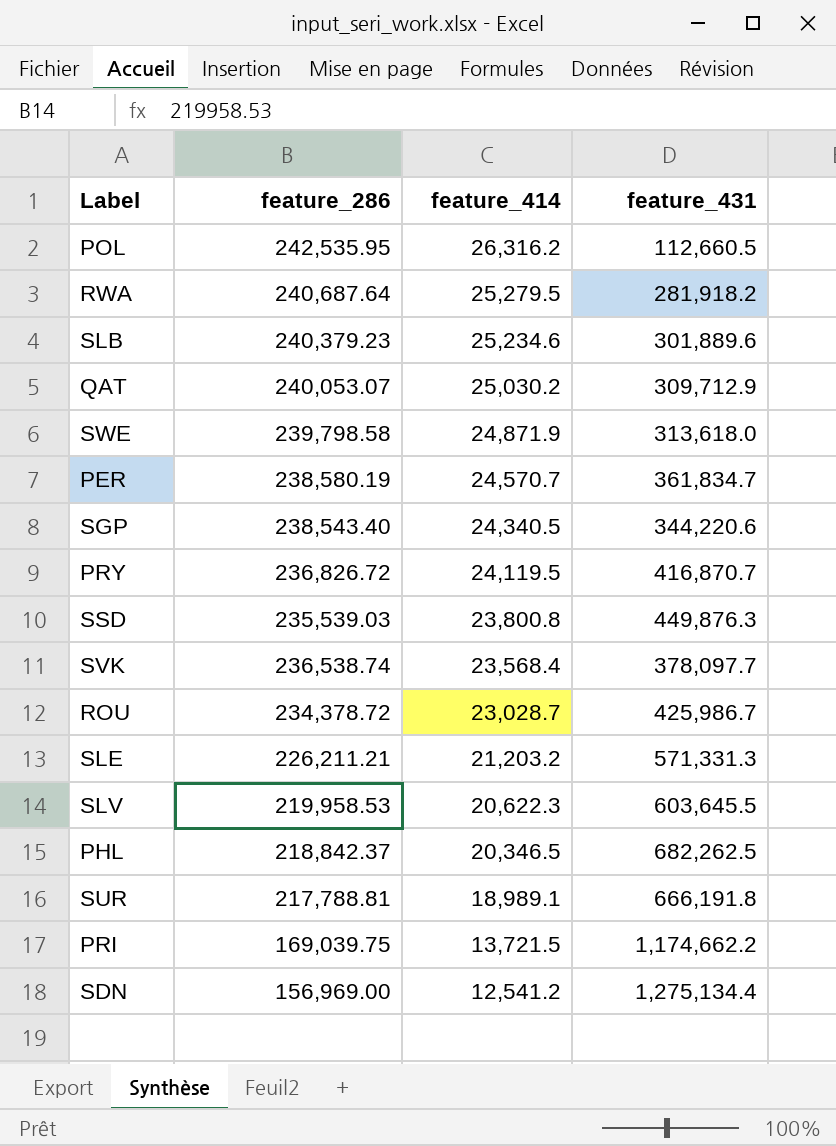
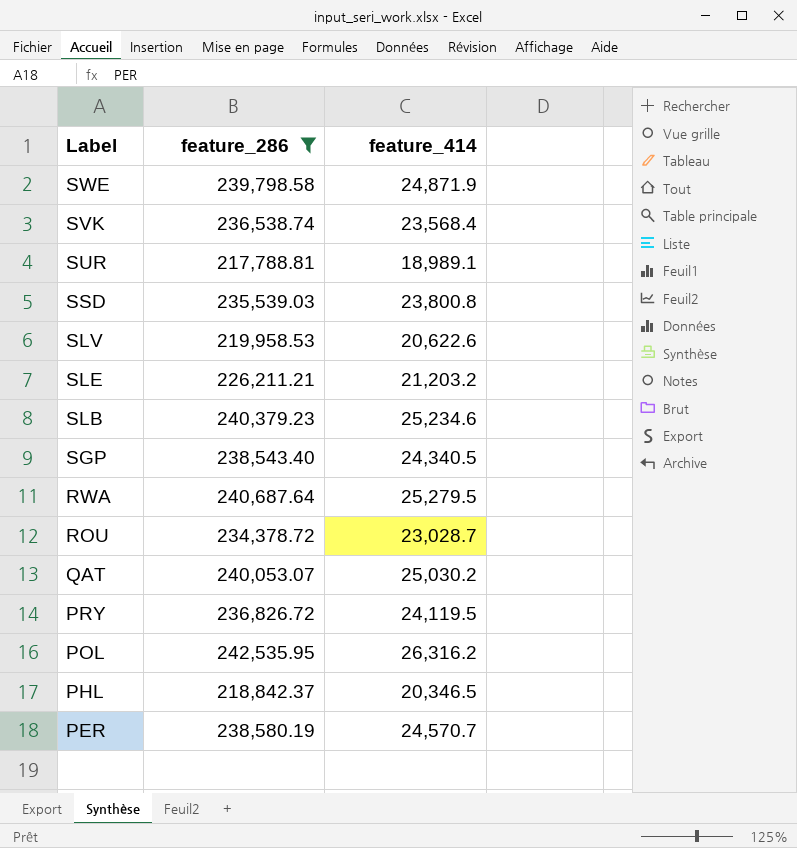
filter: none -> feature_286 >= 217,788.81
row order: feature_414 descending -> Label descending
column feature_431 | position: 4 -> none
SLV | feature_414: 20,622.3 -> 20,622.6

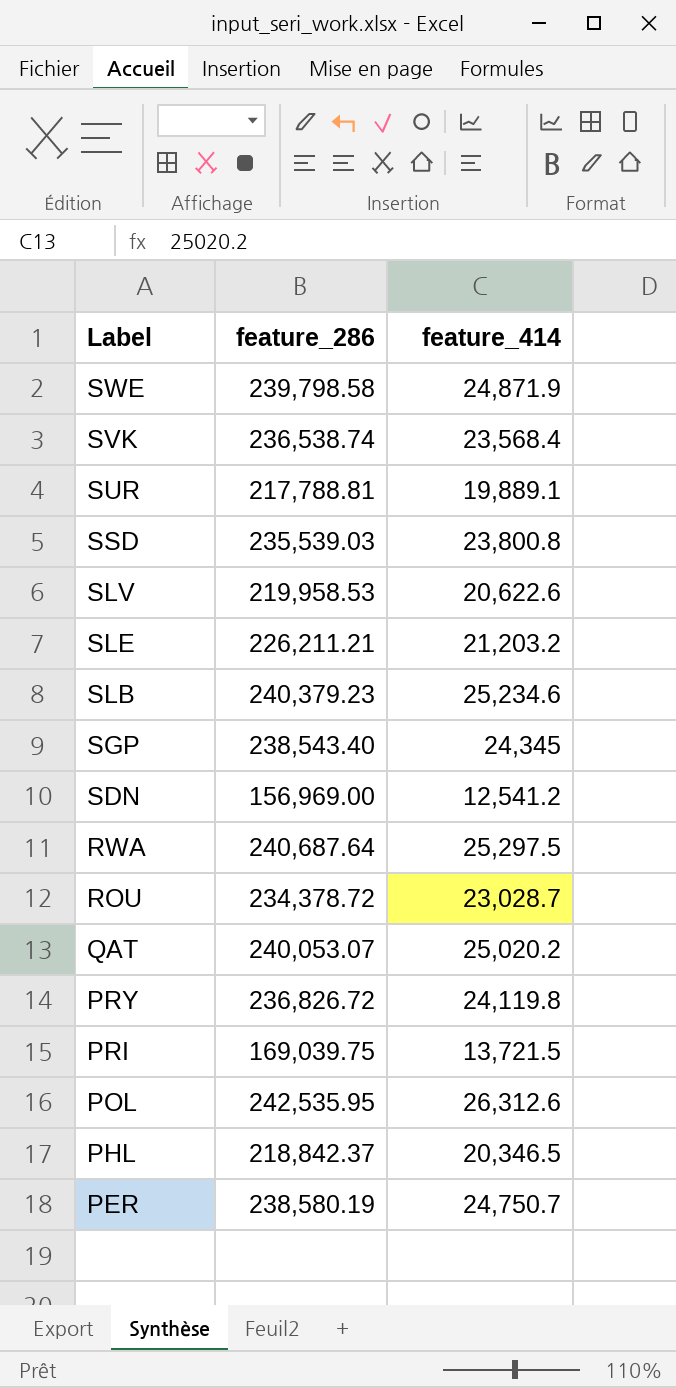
filter: feature_286 >= 217,788.81 -> none
SUR | feature_414: 18,989.1 -> 19,889.1
SGP | feature_414: 24,340.5 -> 24,345
RWA | feature_414: 25,279.5 -> 25,297.5
QAT | feature_414: 25,030.2 -> 25,020.2
PRY | feature_414: 24,119.5 -> 24,119.8
POL | feature_414: 26,316.2 -> 26,312.6
PER | feature_414: 24,570.7 -> 24,750.7

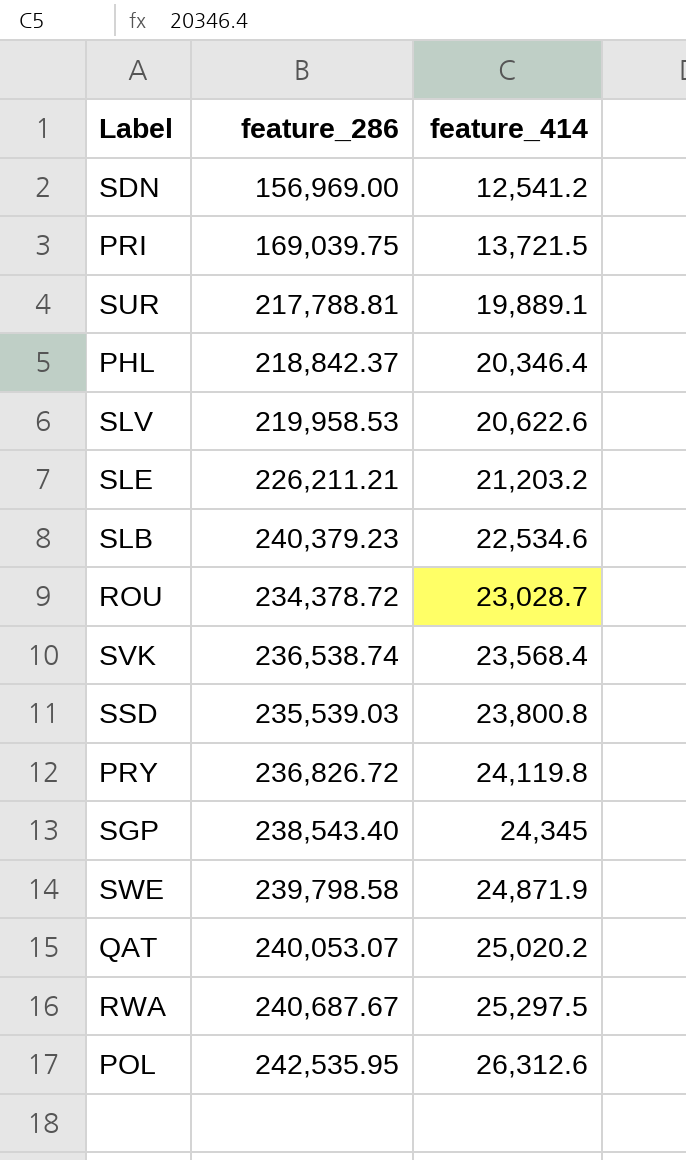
row order: Label descending -> feature_414 ascending
row PER: 238,580.19 | 24,750.7 -> none
PHL | feature_414: 20,346.5 -> 20,346.4
SLB | feature_414: 25,234.6 -> 22,534.6
RWA | feature_286: 240,687.64 -> 240,687.67

